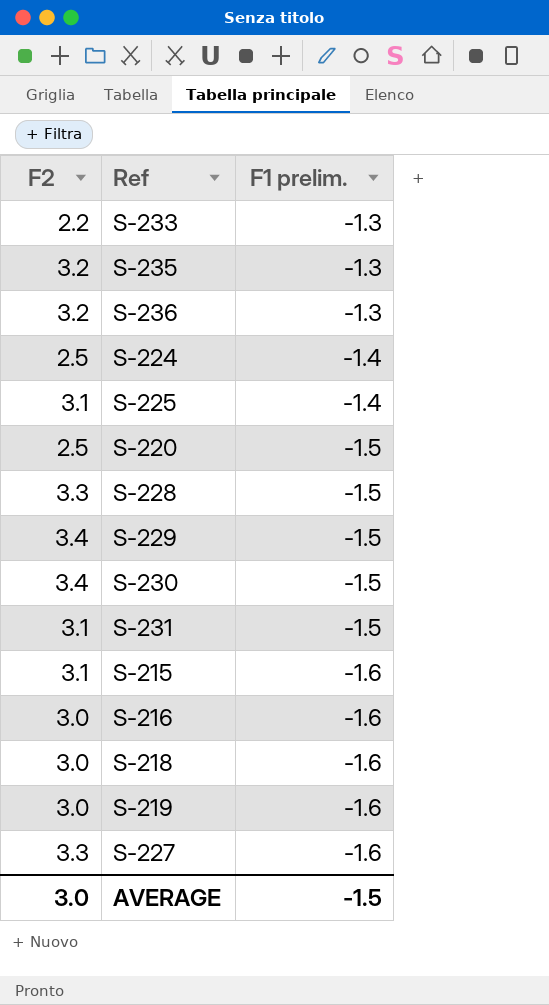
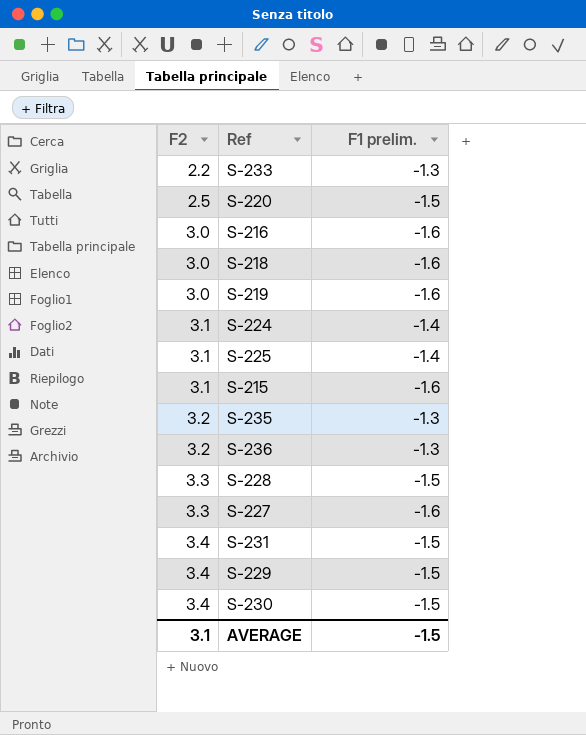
row order: F1 prelim. descending -> F2 ascending
S-224 | F2: 2.5 -> 3.1
S-231 | F2: 3.1 -> 3.4
AVERAGE | F2: 3.0 -> 3.1

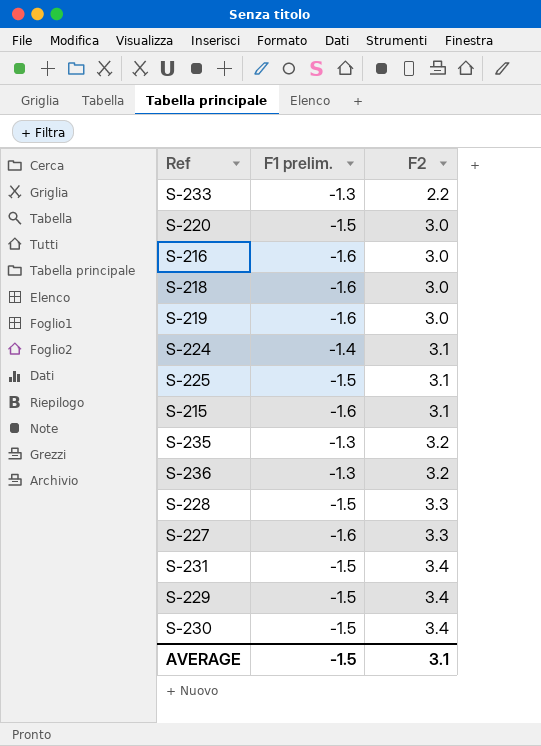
column F2 | position: 1 -> 3
S-220 | F2: 2.5 -> 3.0
S-225 | F1 prelim.: -1.4 -> -1.5

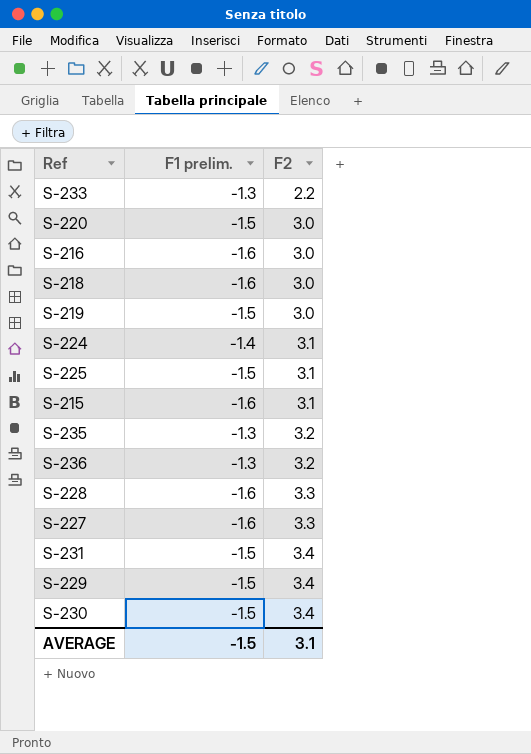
S-219 | F1 prelim.: -1.6 -> -1.5
S-228 | F1 prelim.: -1.5 -> -1.6

